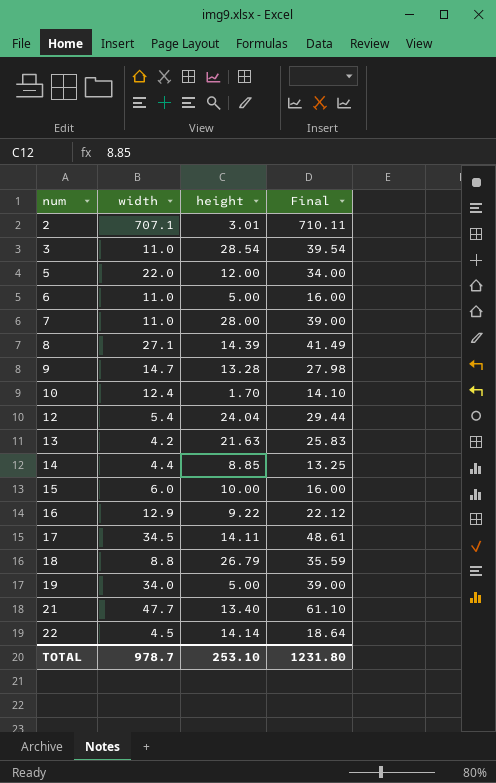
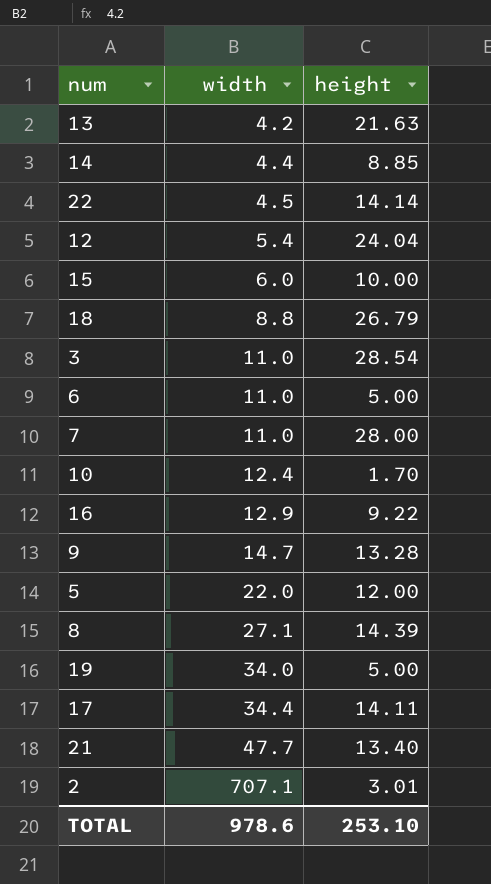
row order: num ascending -> width ascending
column Final | formula: [width] + [height] -> none
17 | width: 34.5 -> 34.4
TOTAL | width: 978.7 -> 978.6

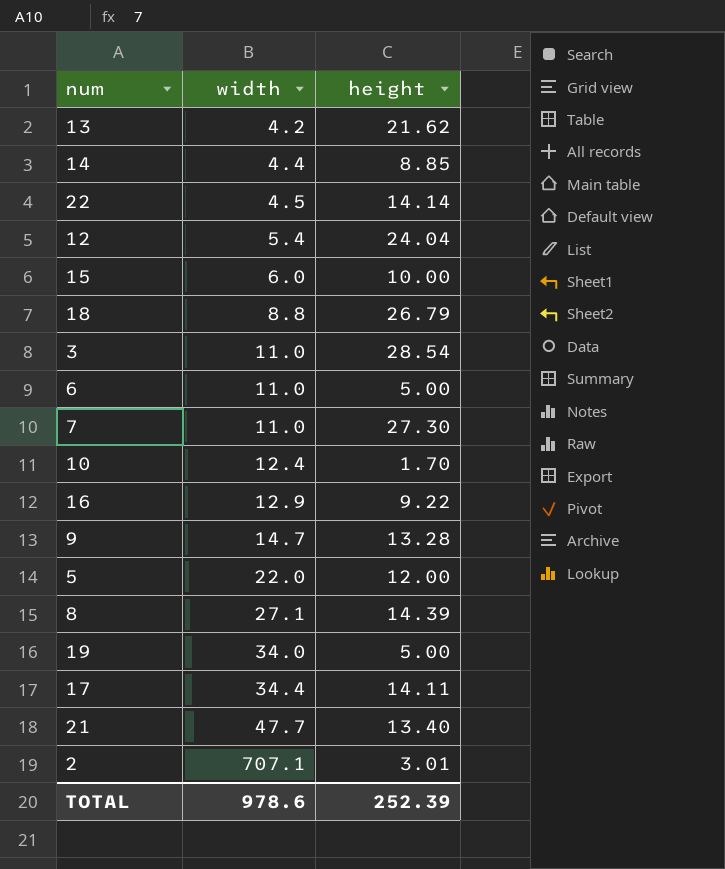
13 | height: 21.63 -> 21.62
7 | height: 28.00 -> 27.30
TOTAL | height: 253.10 -> 252.39

